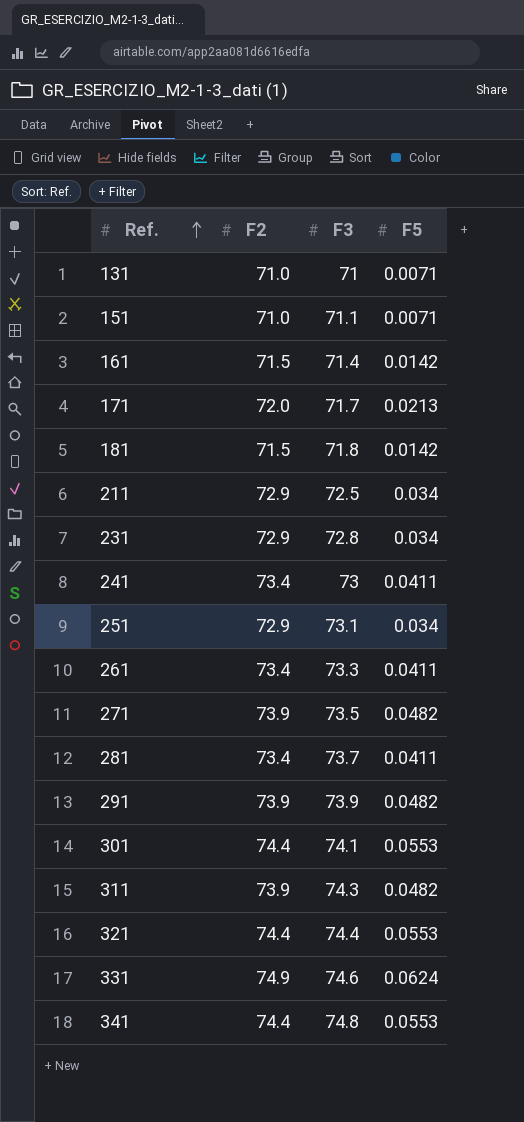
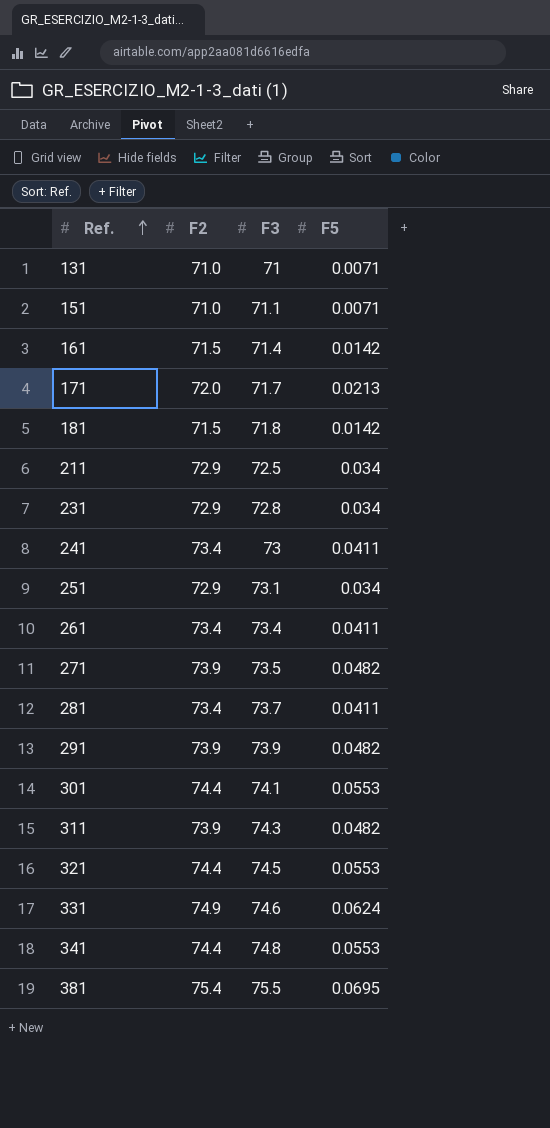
261 | F3: 73.3 -> 73.4
321 | F3: 74.4 -> 74.5
row 381: none -> 75.4 | 75.5 | 0.0695

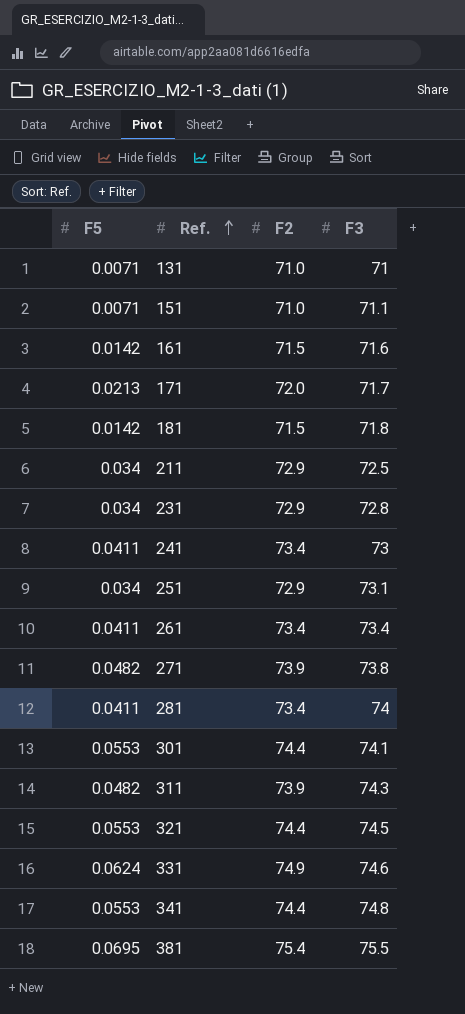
column F5 | position: 4 -> 1
row 291: 73.9 | 73.9 | 0.0482 -> none
161 | F3: 71.4 -> 71.6
271 | F3: 73.5 -> 73.8
281 | F3: 73.7 -> 74

